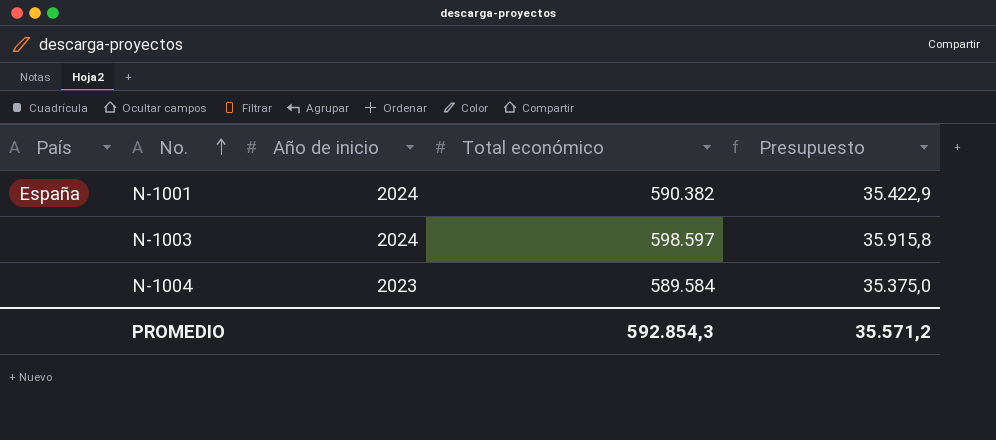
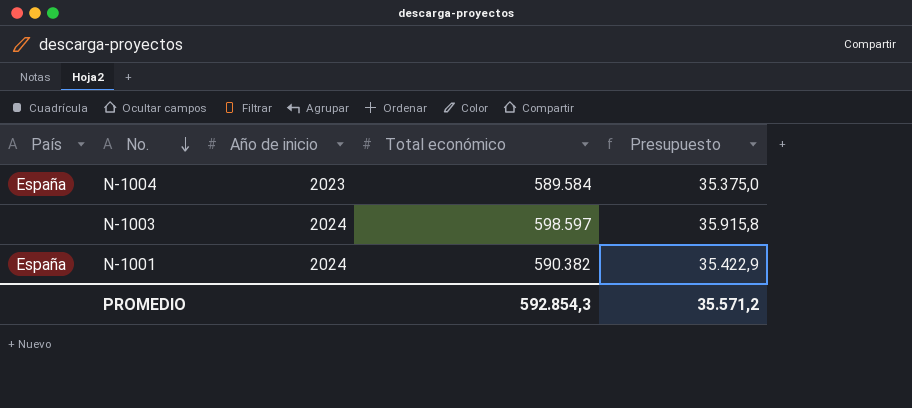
row order: No. ascending -> No. descending
N-1004 | País: none -> España

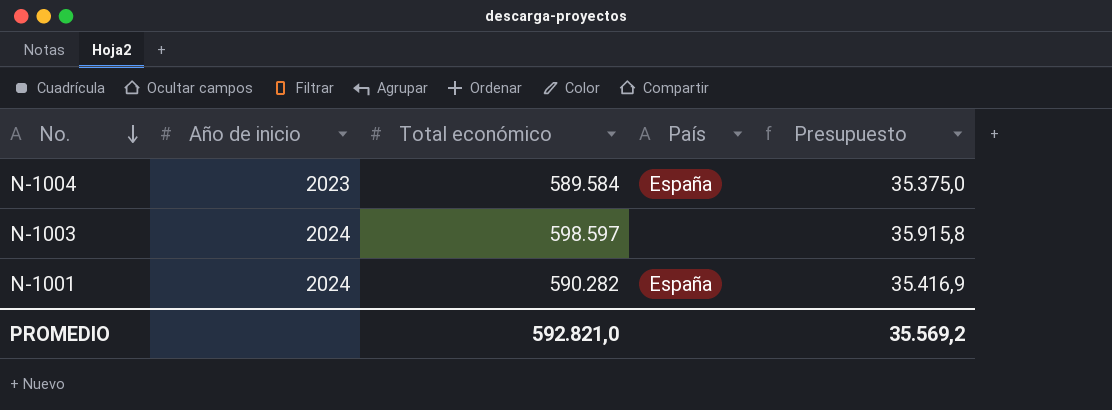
column País | position: 1 -> 4
N-1001 | Total económico: 590.382 -> 590.282
N-1001 | Presupuesto: 35.422,9 -> 35.416,9
PROMEDIO | Total económico: 592.854,3 -> 592.821,0
PROMEDIO | Presupuesto: 35.571,2 -> 35.569,2

